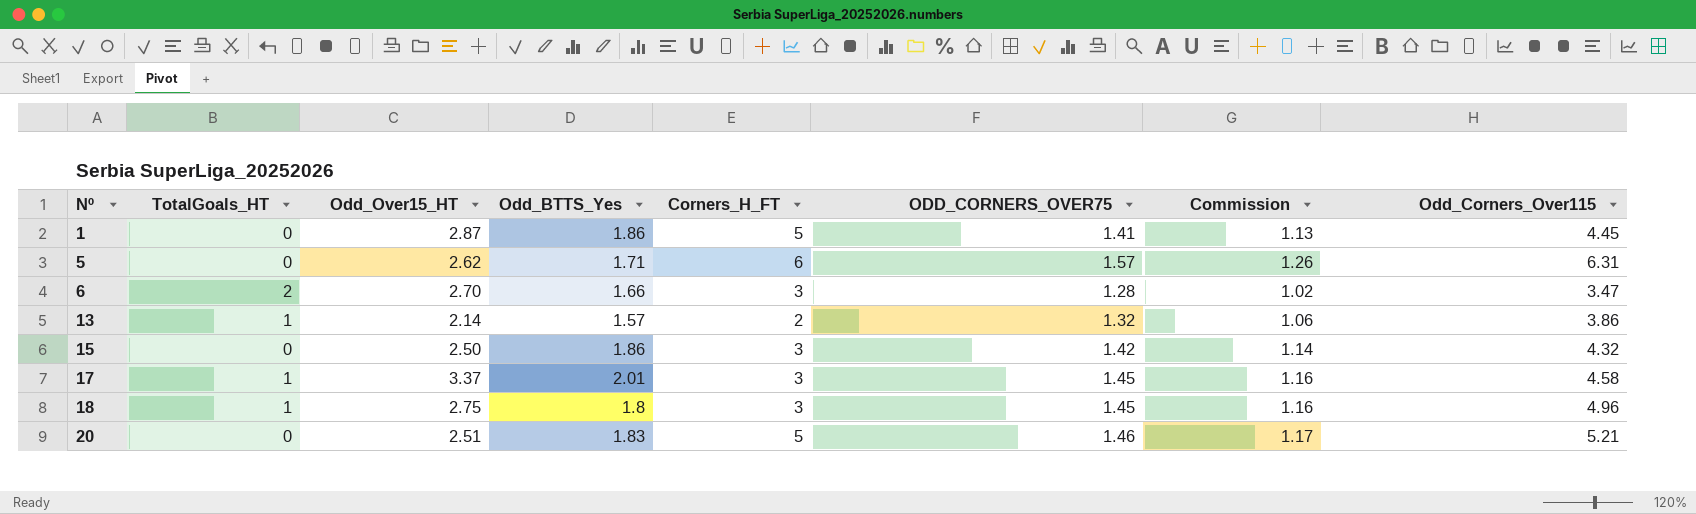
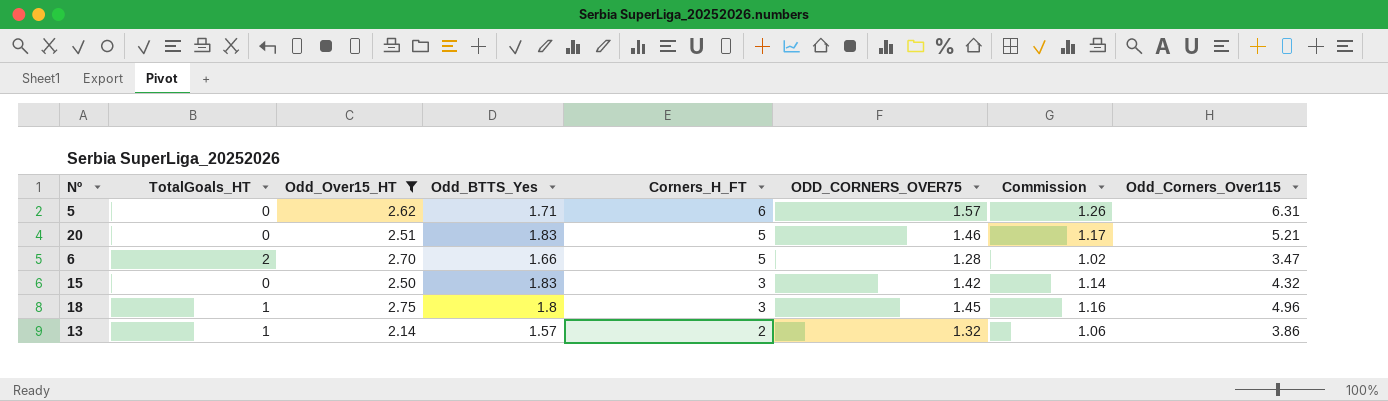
filter: none -> Odd_Over15_HT <= 2.75
row order: Nº ascending -> Corners_H_FT descending
6 | Corners_H_FT: 3 -> 5
15 | Odd_BTTS_Yes: 1.86 -> 1.83

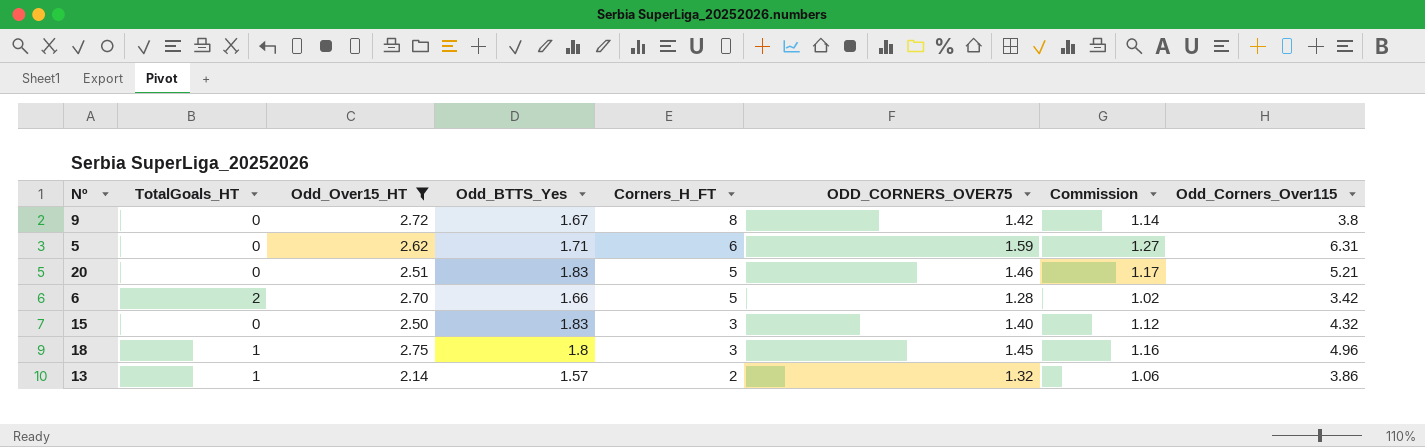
row 9: none -> 0 | 2.72 | 1.67 | 8 | 1.42 | 1.14 | 3.8
5 | ODD_CORNERS_OVER75: 1.57 -> 1.59
5 | Commission: 1.26 -> 1.27
6 | Odd_Corners_Over115: 3.47 -> 3.42
15 | ODD_CORNERS_OVER75: 1.42 -> 1.40
15 | Commission: 1.14 -> 1.12

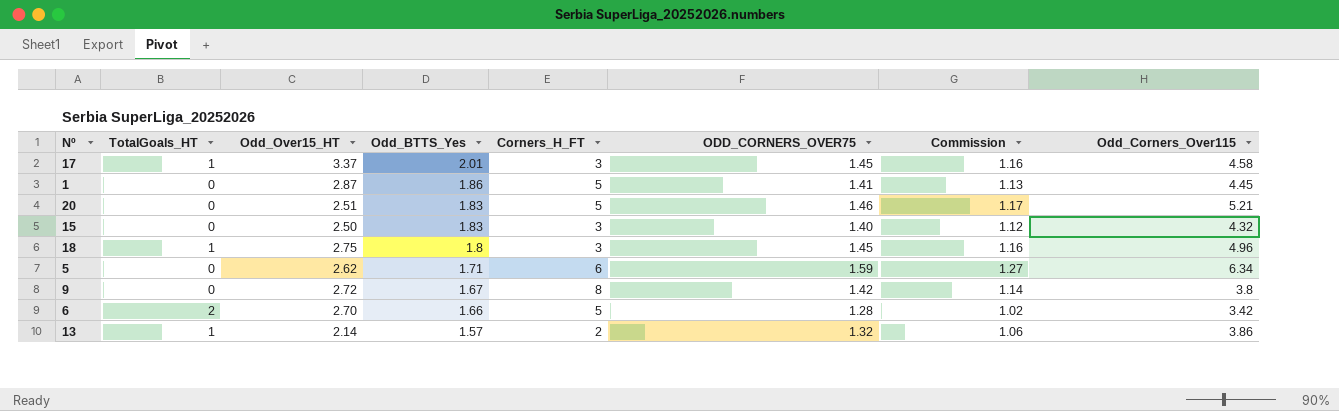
filter: Odd_Over15_HT <= 2.75 -> none
row order: Corners_H_FT descending -> Odd_BTTS_Yes descending
5 | Odd_Corners_Over115: 6.31 -> 6.34

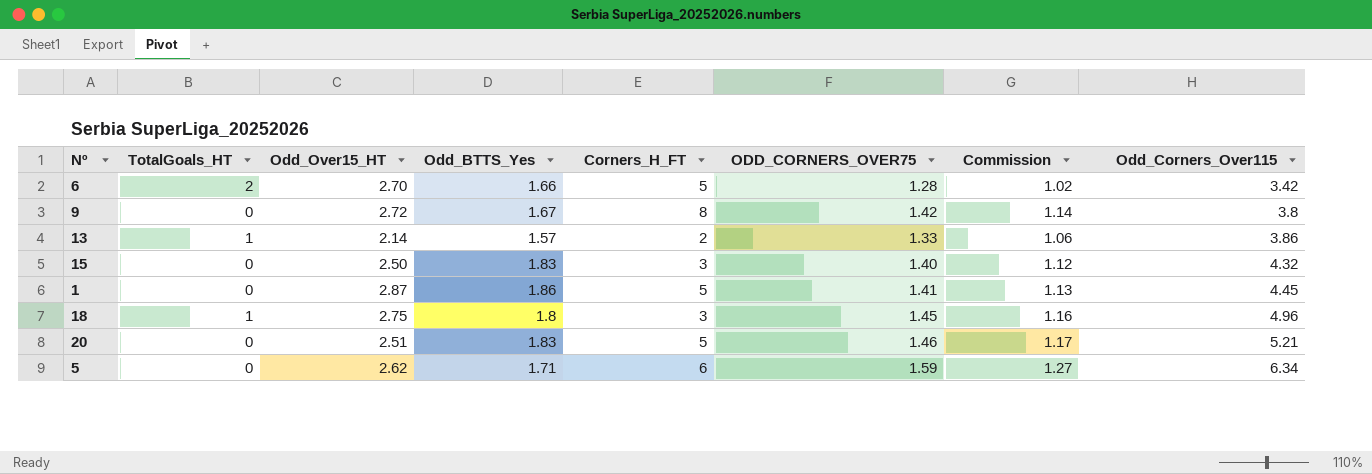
row order: Odd_BTTS_Yes descending -> Odd_Corners_Over115 ascending
row 17: 1 | 3.37 | 2.01 | 3 | 1.45 | 1.16 | 4.58 -> none
13 | ODD_CORNERS_OVER75: 1.32 -> 1.33

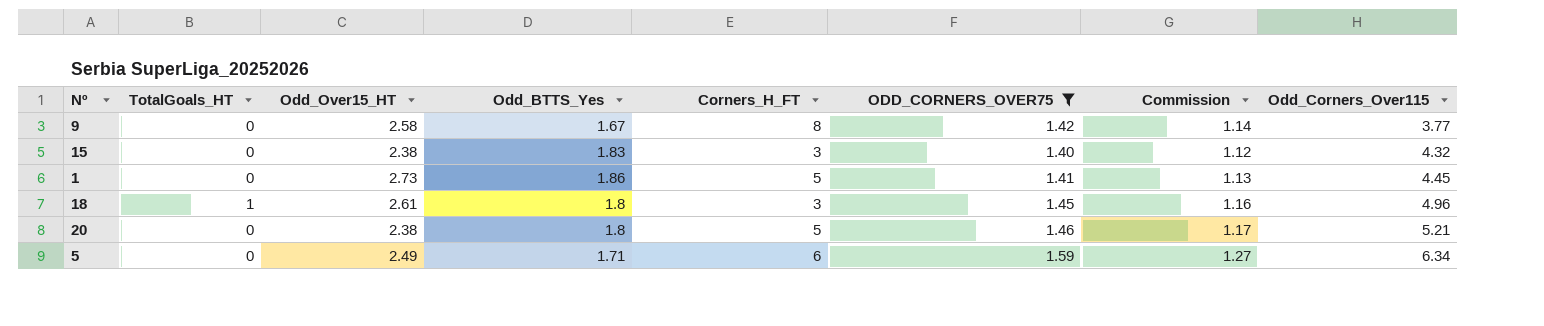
filter: none -> ODD_CORNERS_OVER75 >= 1.40
9 | Odd_Over15_HT: 2.72 -> 2.58
9 | Odd_Corners_Over115: 3.8 -> 3.77
15 | Odd_Over15_HT: 2.50 -> 2.38
1 | Odd_Over15_HT: 2.87 -> 2.73
18 | Odd_Over15_HT: 2.75 -> 2.61
20 | Odd_Over15_HT: 2.51 -> 2.38
20 | Odd_BTTS_Yes: 1.83 -> 1.8
5 | Odd_Over15_HT: 2.62 -> 2.49

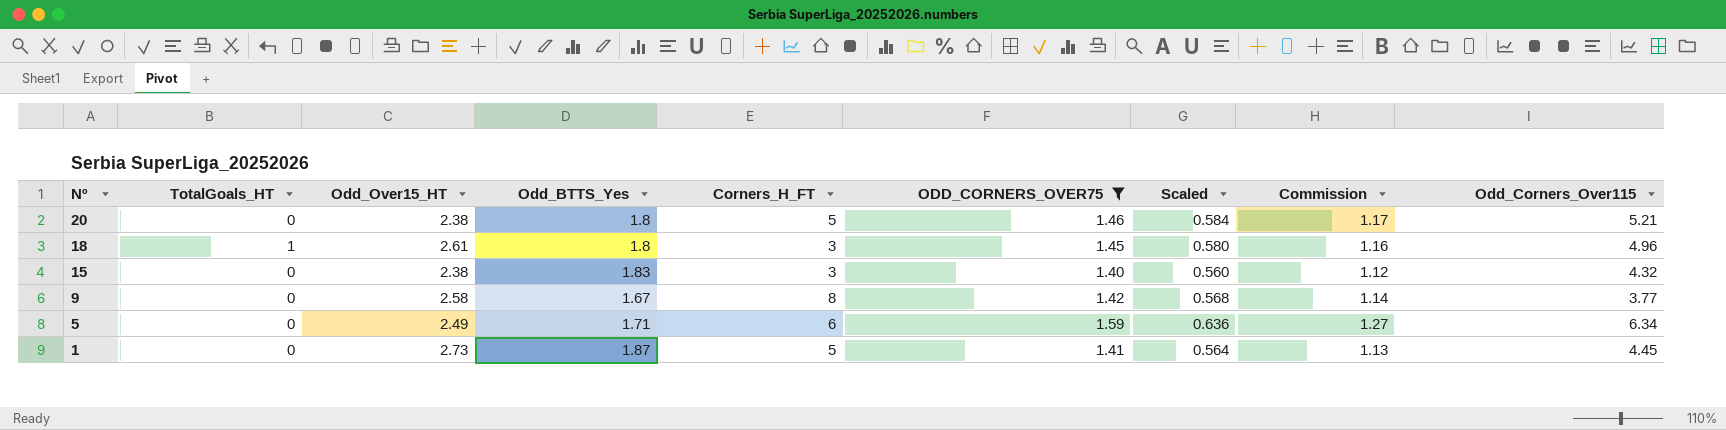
row order: Odd_Corners_Over115 ascending -> Nº descending
column Scaled | formula: none -> [ODD_CORNERS_OVER75] * 0.4
1 | Odd_BTTS_Yes: 1.86 -> 1.87

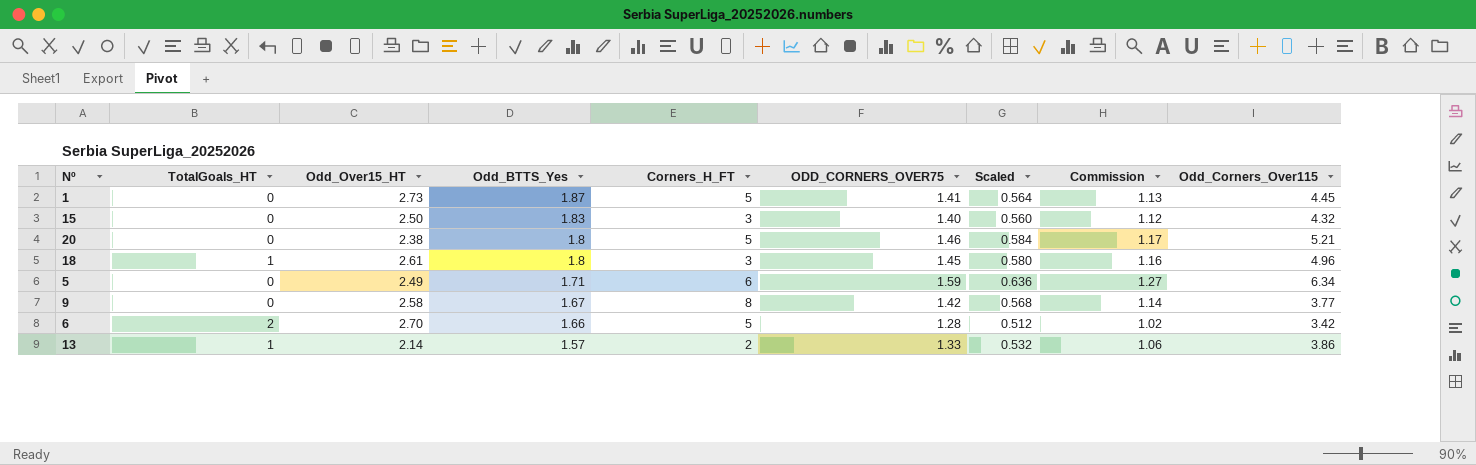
filter: ODD_CORNERS_OVER75 >= 1.40 -> none
row order: Nº descending -> Odd_BTTS_Yes descending
15 | Odd_Over15_HT: 2.38 -> 2.50

